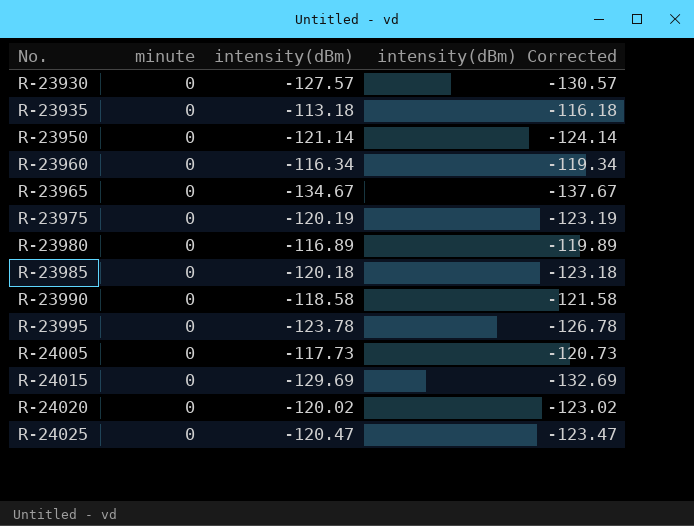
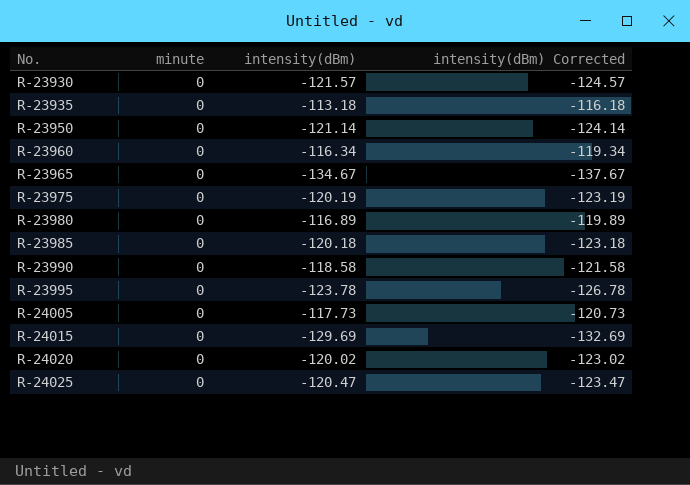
R-23930 | intensity(dBm): -127.57 -> -121.57
R-23930 | intensity(dBm) Corrected: -130.57 -> -124.57

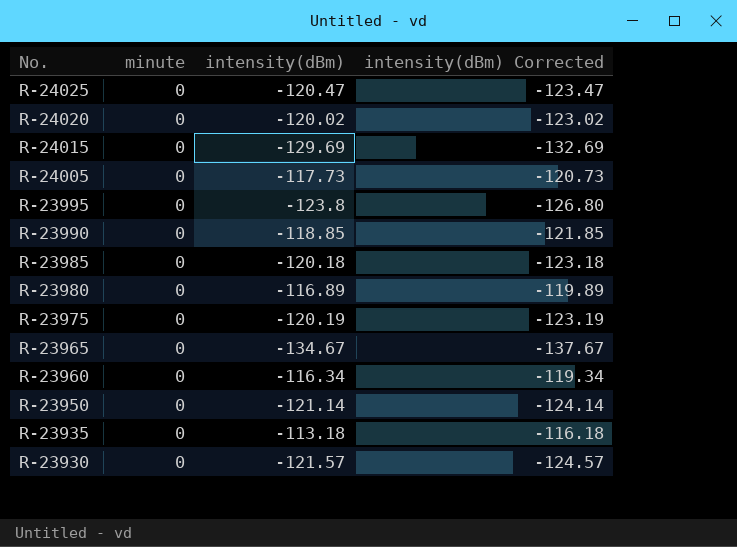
row order: No. ascending -> No. descending
R-23995 | intensity(dBm): -123.78 -> -123.8
R-23995 | intensity(dBm) Corrected: -126.78 -> -126.80
R-23990 | intensity(dBm): -118.58 -> -118.85
R-23990 | intensity(dBm) Corrected: -121.58 -> -121.85

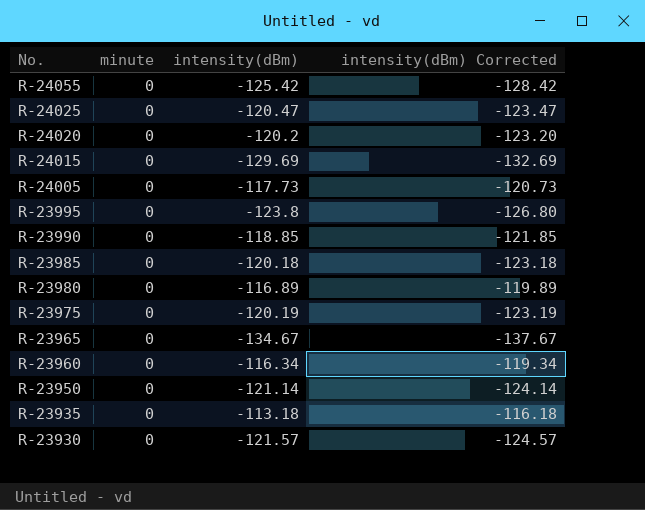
row R-24055: none -> 0 | -125.42 | -128.42
R-24020 | intensity(dBm): -120.02 -> -120.2
R-24020 | intensity(dBm) Corrected: -123.02 -> -123.20

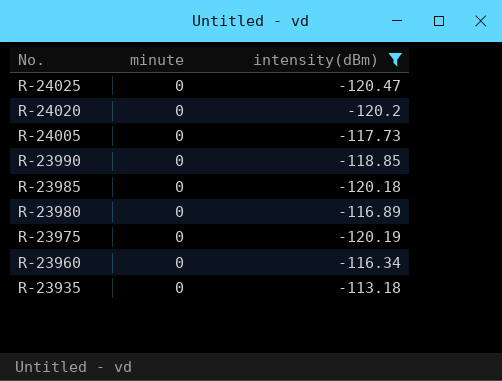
filter: none -> intensity(dBm) >= -120.47
column intensity(dBm) Corrected | formula: [intensity(dBm)] - 3 -> none

